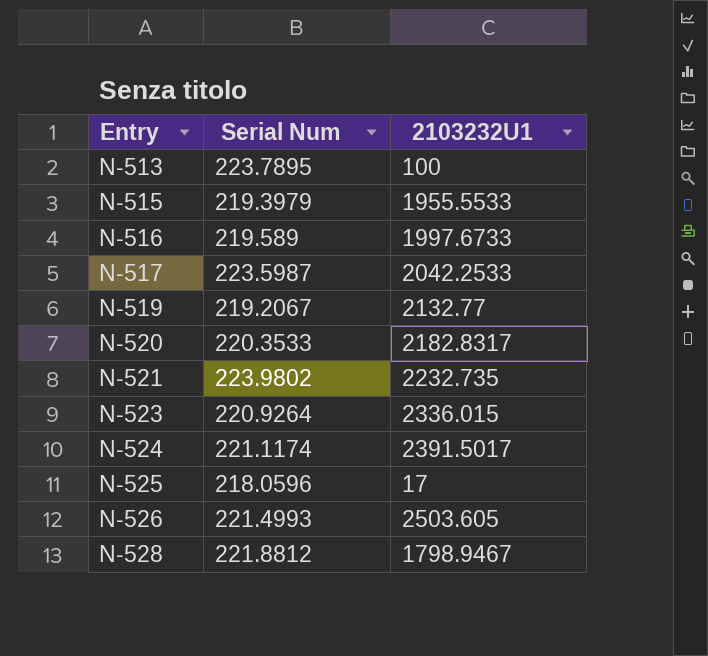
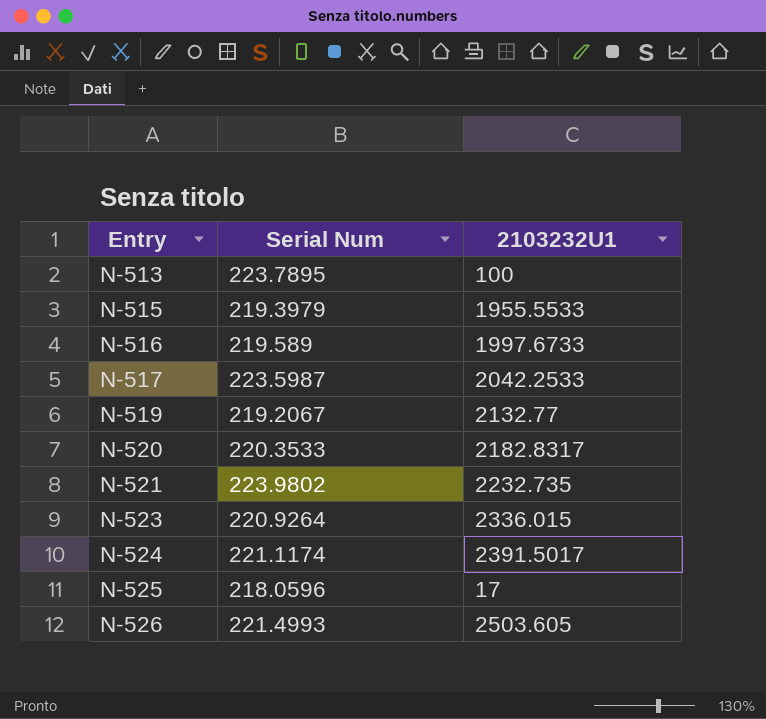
row N-528: 221.8812 | 1798.9467 -> none

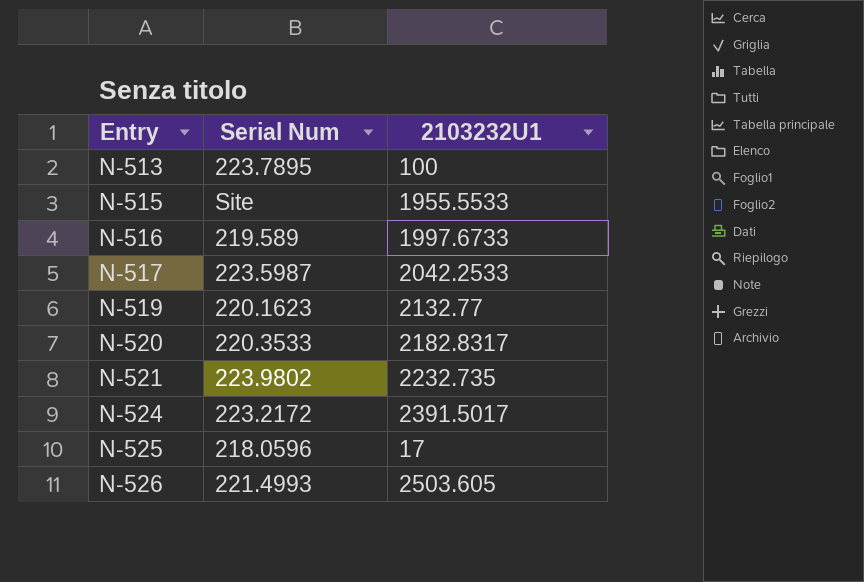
row N-523: 220.9264 | 2336.015 -> none
N-515 | Serial Num: 219.3979 -> Site
N-519 | Serial Num: 219.2067 -> 220.1623
N-524 | Serial Num: 221.1174 -> 223.2172

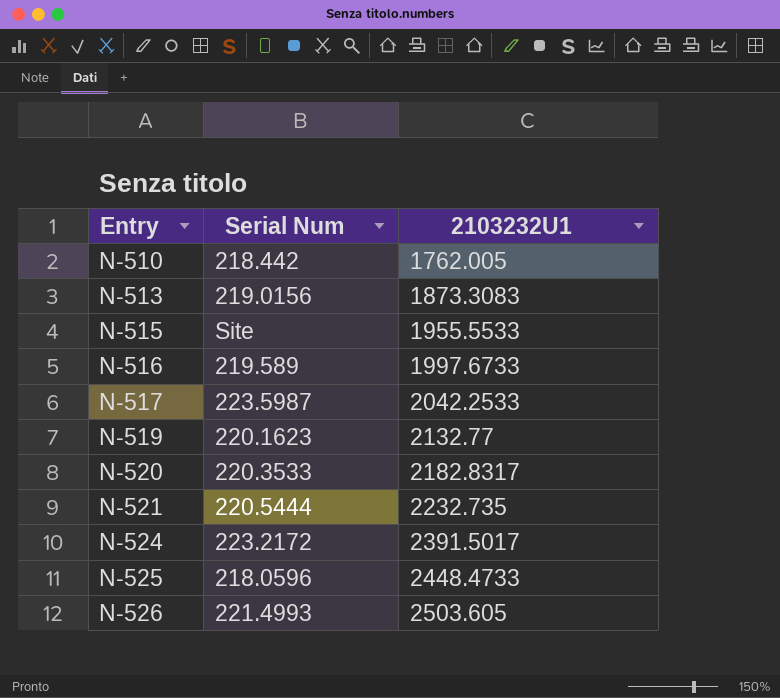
row N-510: none -> 218.442 | 1762.005
N-513 | Serial Num: 223.7895 -> 219.0156
N-513 | 2103232U1: 100 -> 1873.3083
N-521 | Serial Num: 223.9802 -> 220.5444
N-525 | 2103232U1: 17 -> 2448.4733

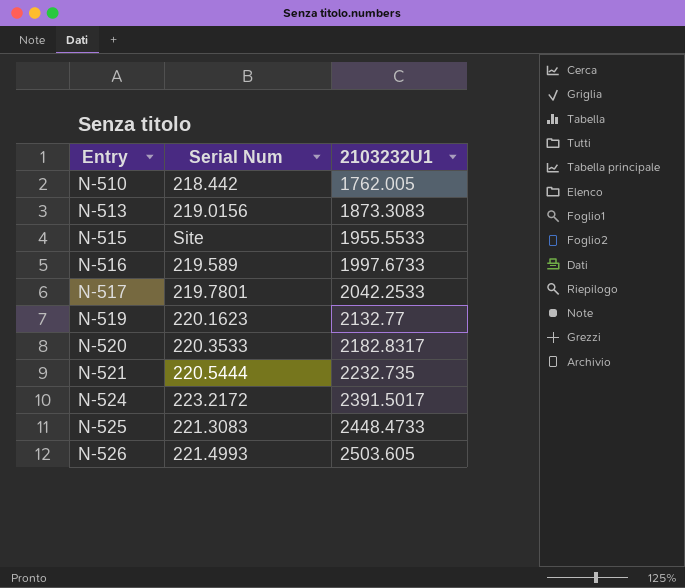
N-517 | Serial Num: 223.5987 -> 219.7801
N-525 | Serial Num: 218.0596 -> 221.3083

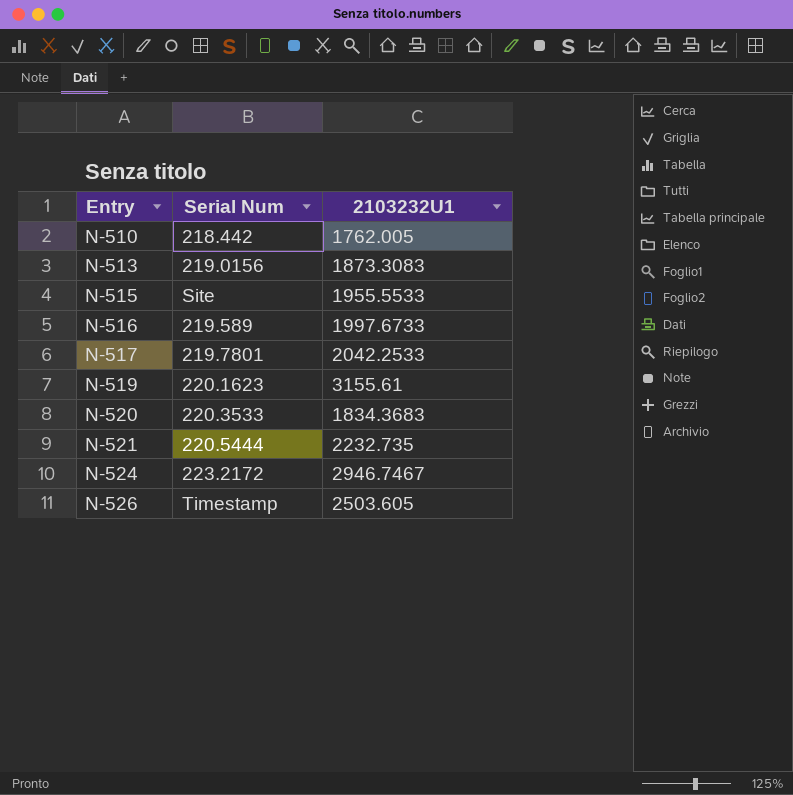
row N-525: 221.3083 | 2448.4733 -> none
N-519 | 2103232U1: 2132.77 -> 3155.61
N-520 | 2103232U1: 2182.8317 -> 1834.3683
N-524 | 2103232U1: 2391.5017 -> 2946.7467
N-526 | Serial Num: 221.4993 -> Timestamp

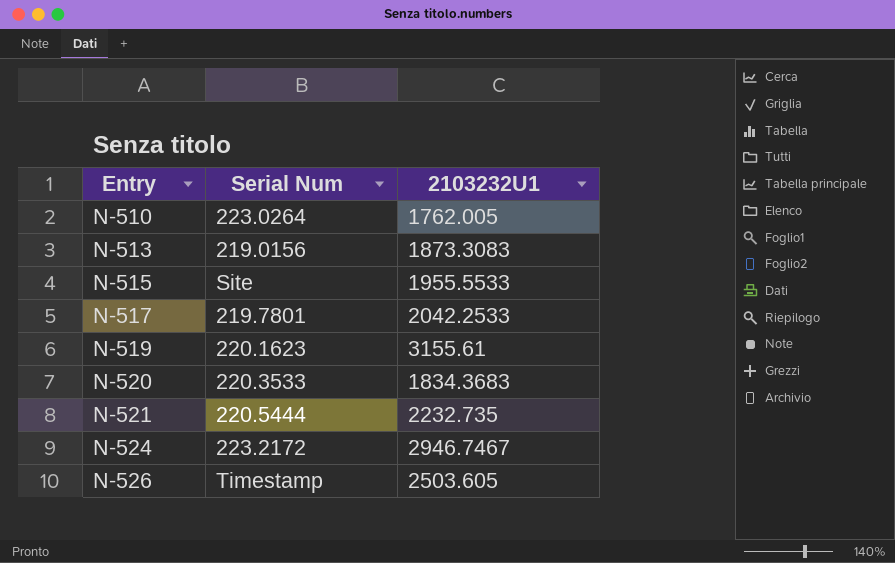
row N-516: 219.589 | 1997.6733 -> none
N-510 | Serial Num: 218.442 -> 223.0264

